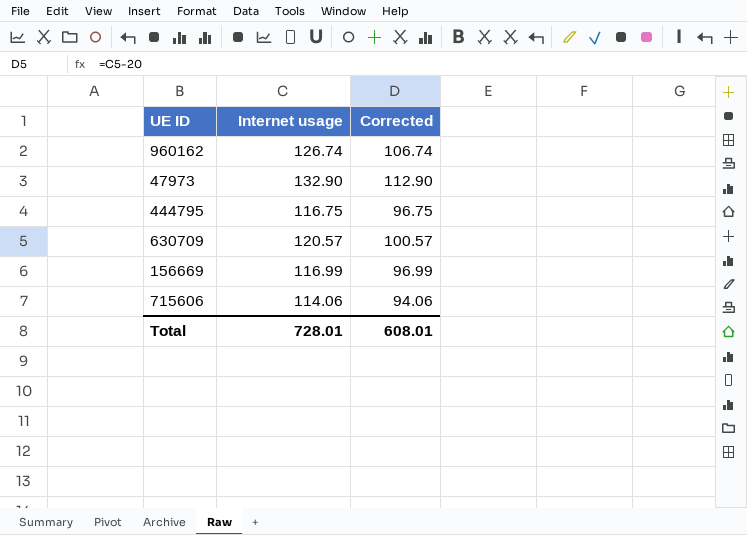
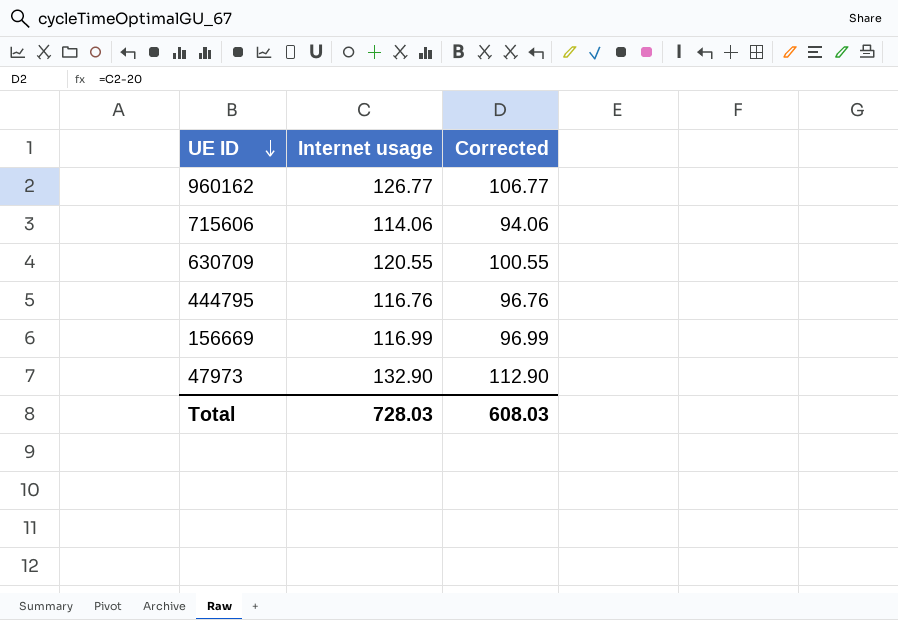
row order: none -> UE ID descending
960162 | Internet usage: 126.74 -> 126.77
960162 | Corrected: 106.74 -> 106.77
630709 | Internet usage: 120.57 -> 120.55
630709 | Corrected: 100.57 -> 100.55
444795 | Internet usage: 116.75 -> 116.76
444795 | Corrected: 96.75 -> 96.76
Total | Internet usage: 728.01 -> 728.03
Total | Corrected: 608.01 -> 608.03

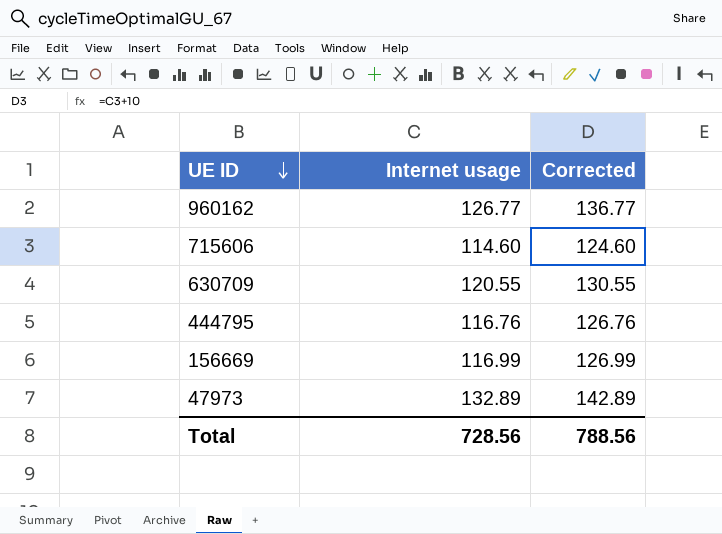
column Corrected | formula: [Internet usage] - 20 -> [Internet usage] + 10
715606 | Internet usage: 114.06 -> 114.60
47973 | Internet usage: 132.90 -> 132.89
Total | Internet usage: 728.03 -> 728.56
Total | Corrected: 608.03 -> 788.56

